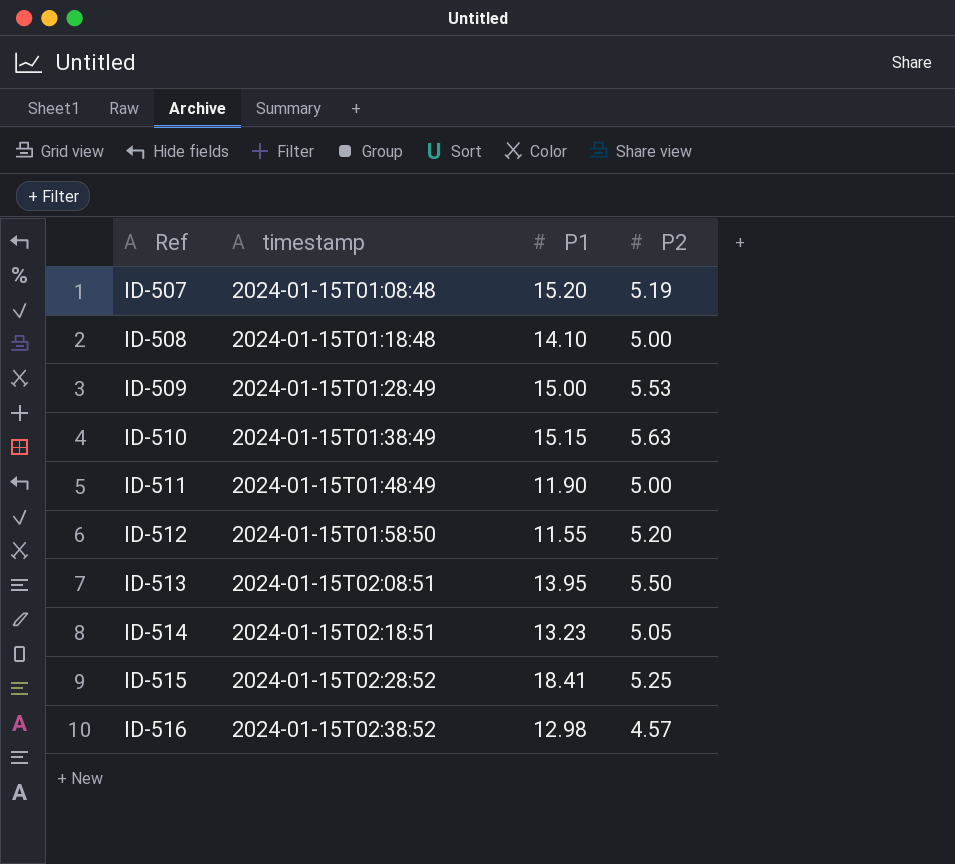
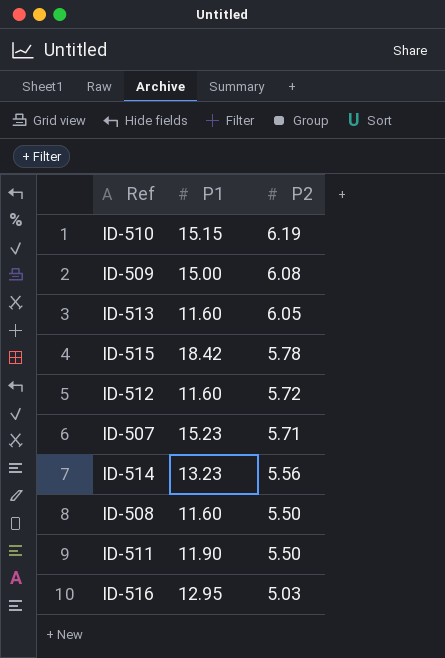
row order: Ref ascending -> P2 descending
column timestamp | position: 2 -> none
ID-510 | P2: 5.63 -> 6.19
ID-509 | P2: 5.53 -> 6.08
ID-513 | P1: 13.95 -> 11.60
ID-513 | P2: 5.50 -> 6.05
ID-515 | P1: 18.41 -> 18.42
ID-515 | P2: 5.25 -> 5.78
ID-512 | P1: 11.55 -> 11.60
ID-512 | P2: 5.20 -> 5.72
ID-507 | P1: 15.20 -> 15.23
ID-507 | P2: 5.19 -> 5.71
ID-514 | P2: 5.05 -> 5.56
ID-508 | P1: 14.10 -> 11.60
ID-508 | P2: 5.00 -> 5.50
ID-511 | P2: 5.00 -> 5.50
ID-516 | P1: 12.98 -> 12.95
ID-516 | P2: 4.57 -> 5.03

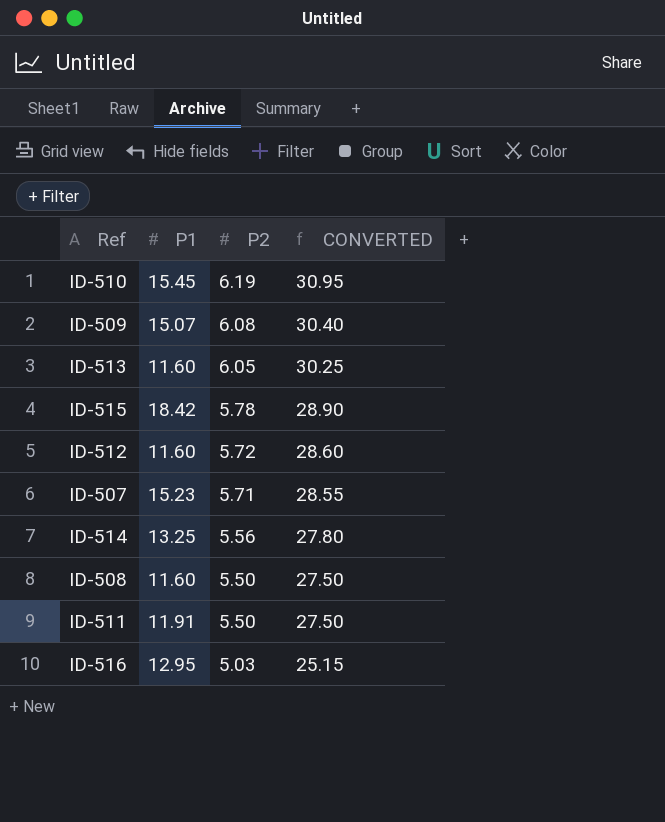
column CONVERTED | formula: none -> [P2] * 5
ID-510 | P1: 15.15 -> 15.45
ID-509 | P1: 15.00 -> 15.07
ID-514 | P1: 13.23 -> 13.25
ID-511 | P1: 11.90 -> 11.91

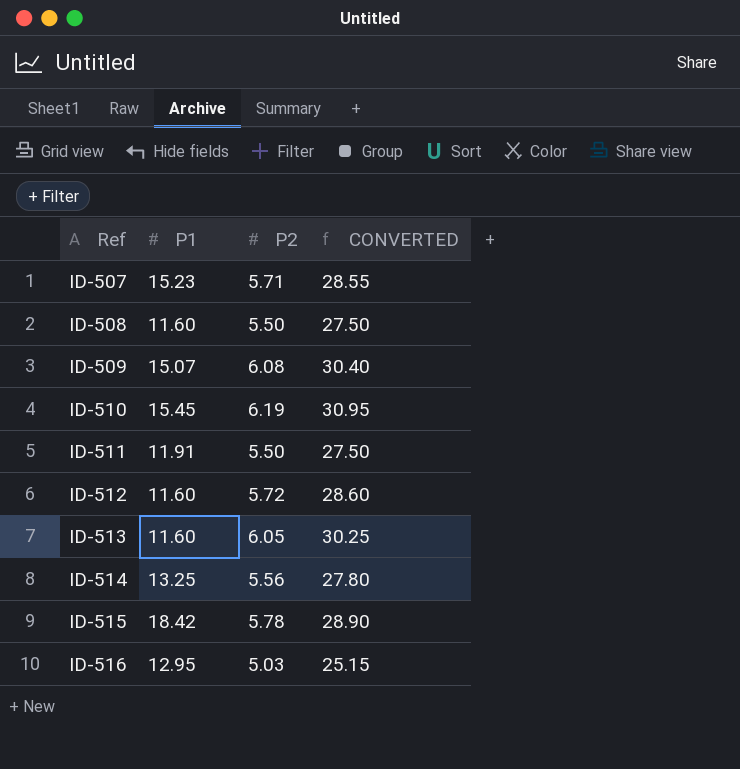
row order: P2 descending -> Ref ascending

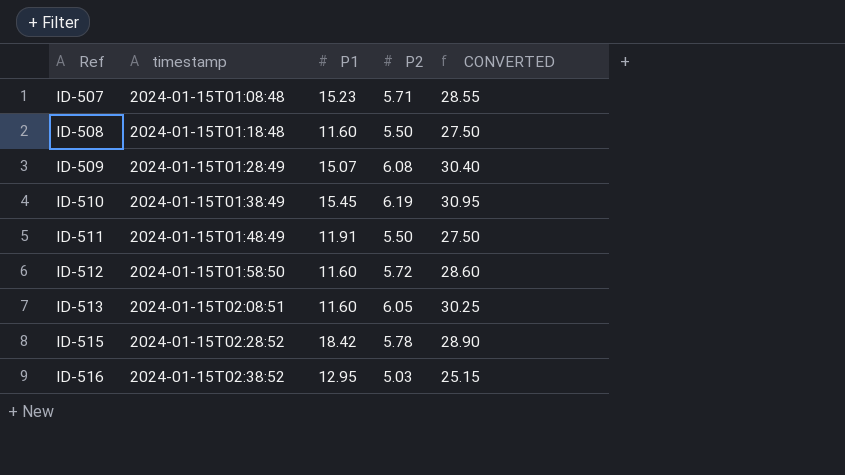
column timestamp | position: none -> 2
row ID-514: 13.25 | 5.56 | 27.80 -> none

